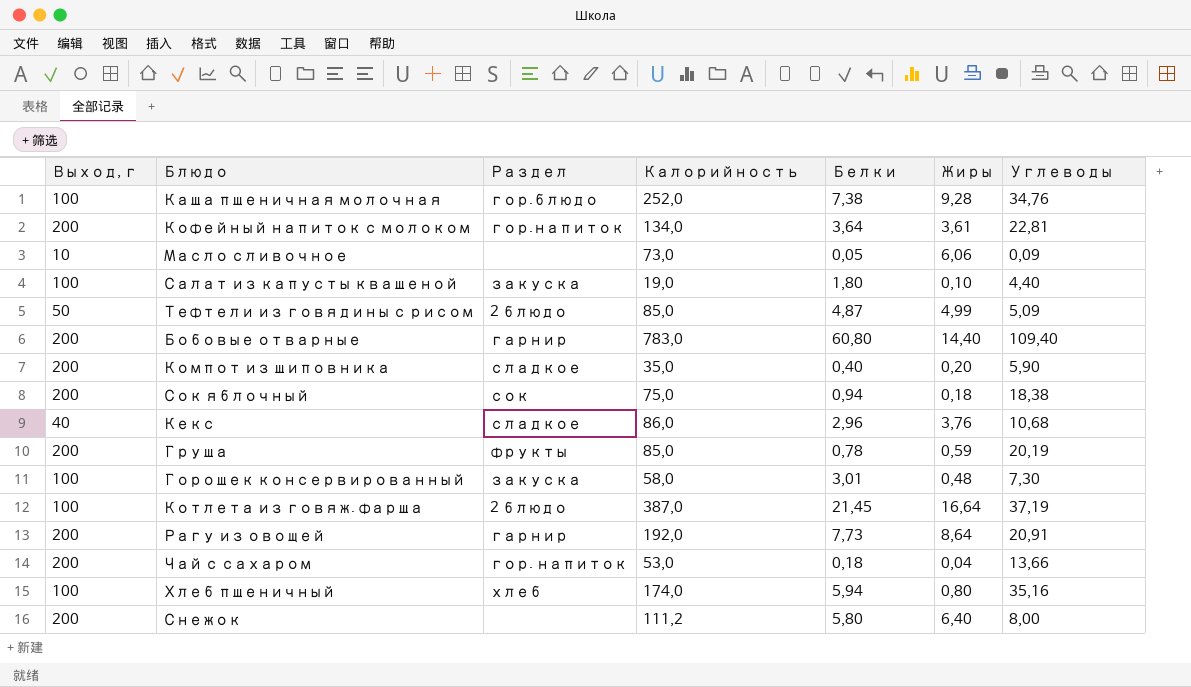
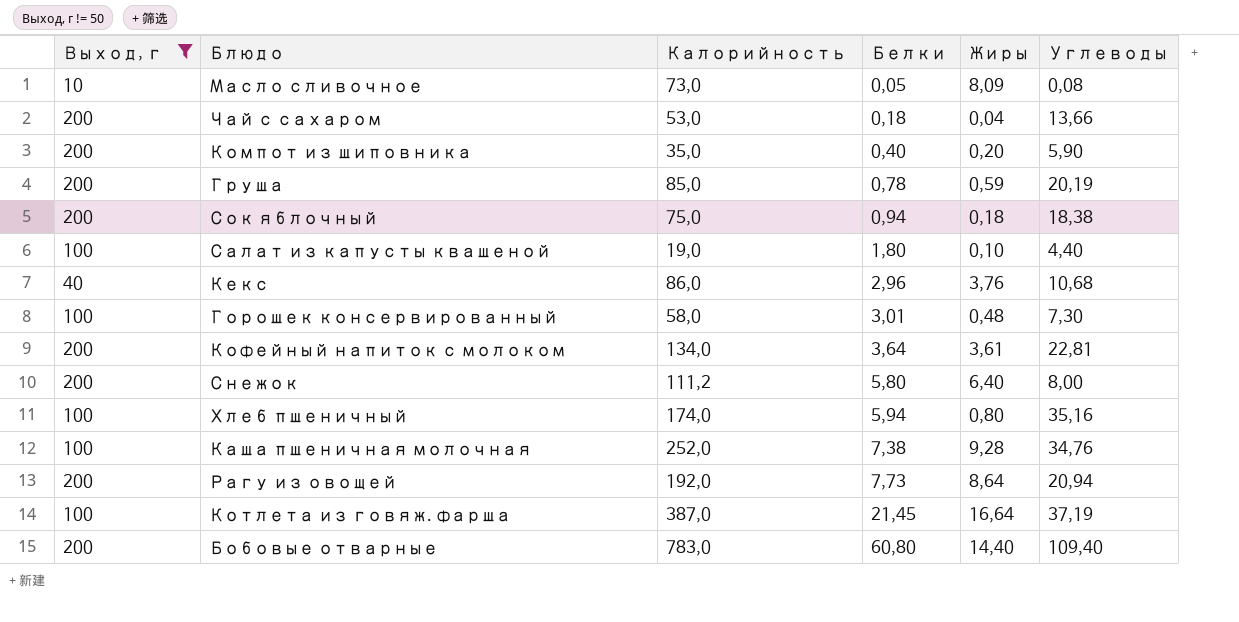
filter: none -> Выход, г != 50
row order: none -> Белки ascending
column Раздел | position: 3 -> none
Масло сливочное | Жиры: 6,06 -> 8,09
Масло сливочное | Углеводы: 0,09 -> 0,08
Рагу из овощей | Углеводы: 20,91 -> 20,94

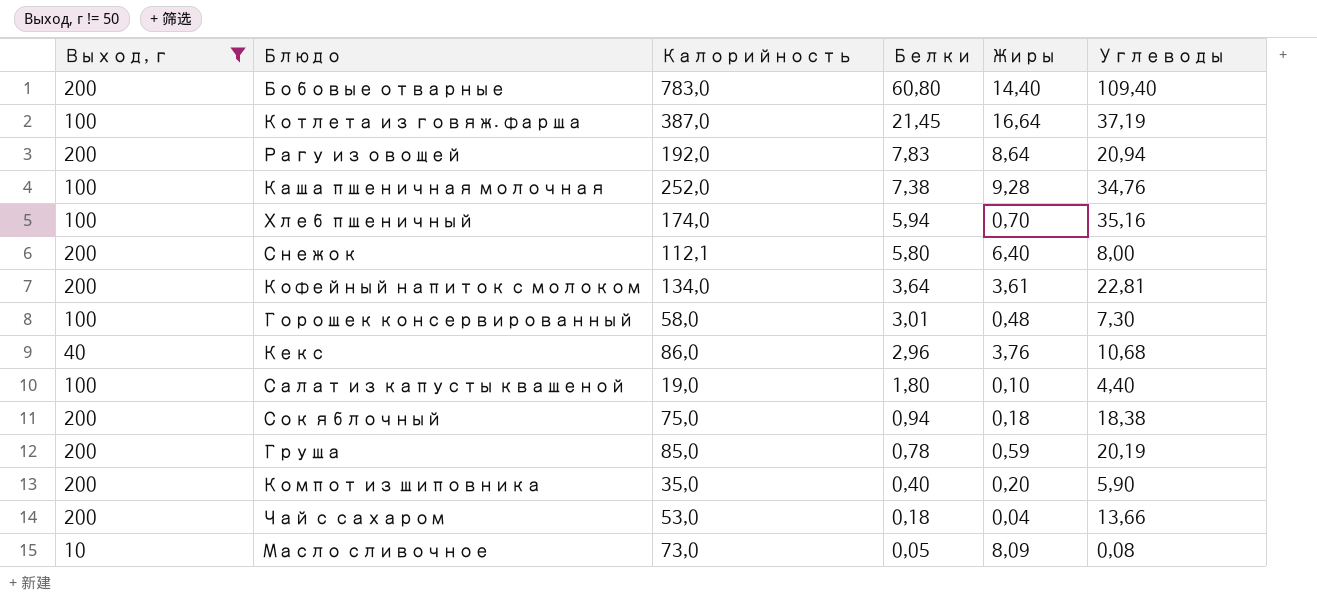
row order: Белки ascending -> Белки descending
Рагу из овощей | Белки: 7,73 -> 7,83
Хлеб пшеничный | Жиры: 0,80 -> 0,70
Снежок | Калорийность: 111,2 -> 112,1

